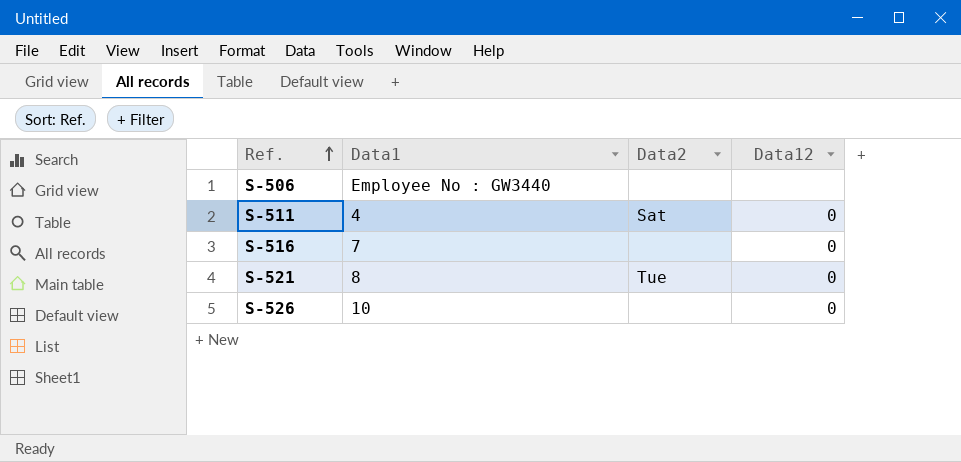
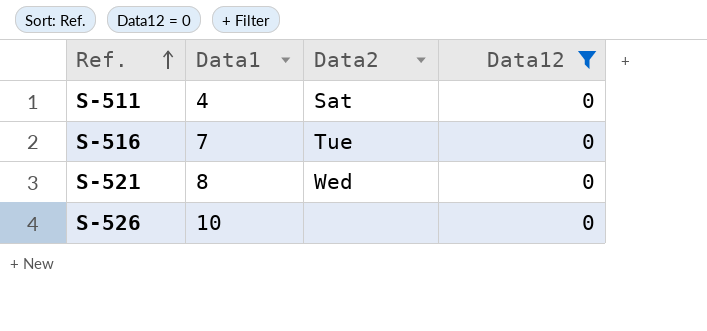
filter: none -> Data12 = 0
S-516 | Data2: none -> Tue
S-521 | Data2: Tue -> Wed

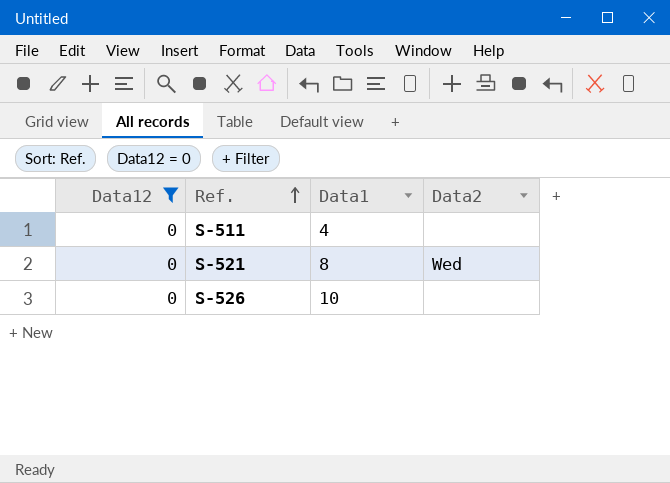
column Data12 | position: 4 -> 1
row S-516: 7 | Tue | 0 -> none
S-511 | Data2: Sat -> none

